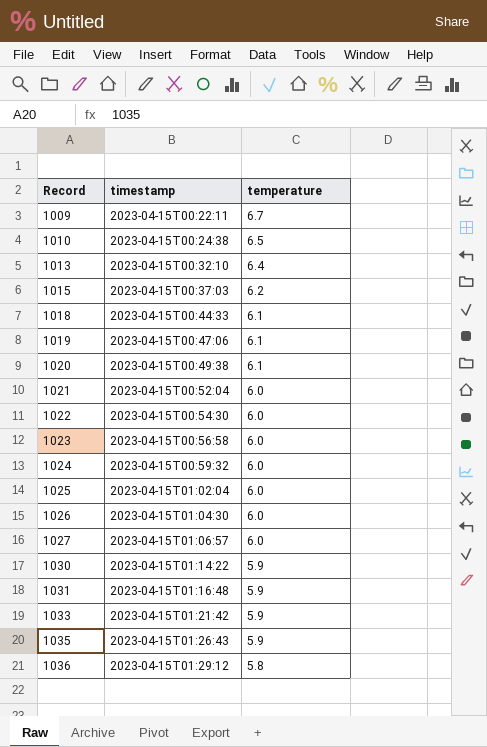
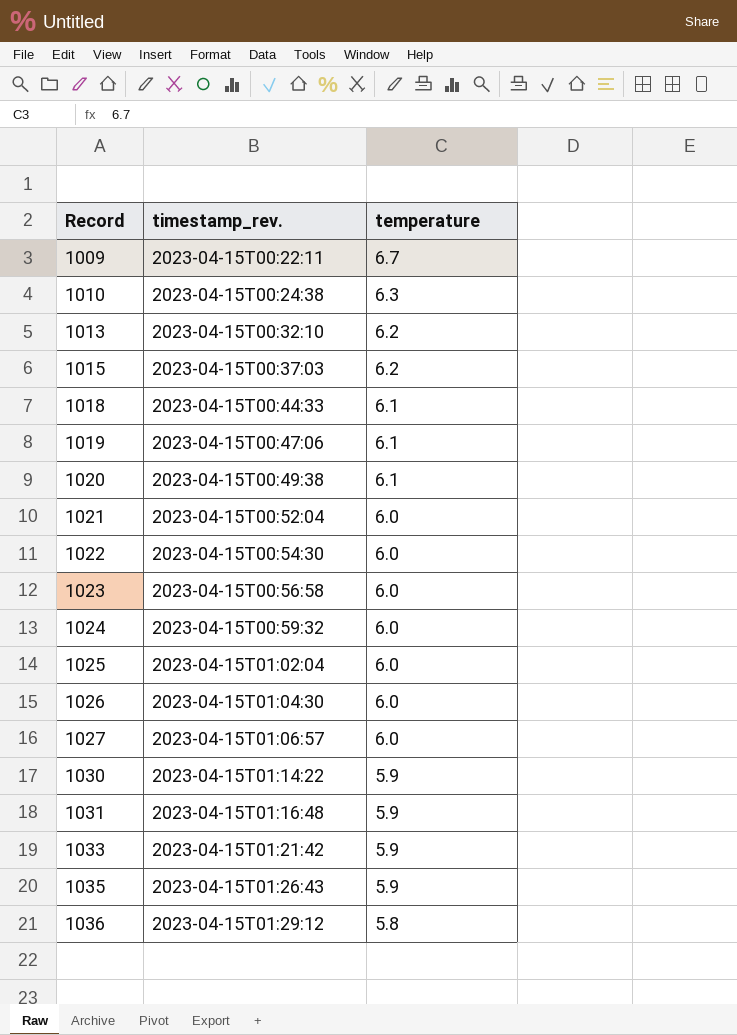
column name: timestamp -> timestamp_rev.
1010 | temperature: 6.5 -> 6.3
1013 | temperature: 6.4 -> 6.2

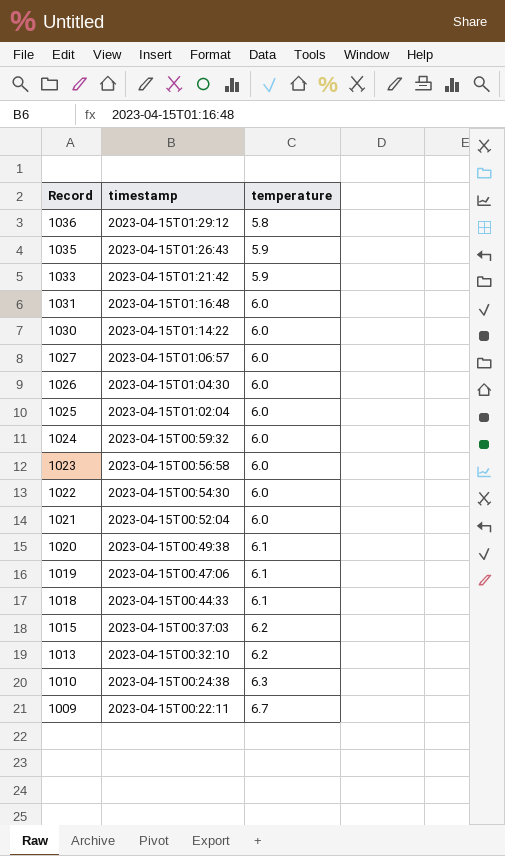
row order: Record ascending -> Record descending
column name: timestamp_rev. -> timestamp
1031 | temperature: 5.9 -> 6.0
1030 | temperature: 5.9 -> 6.0

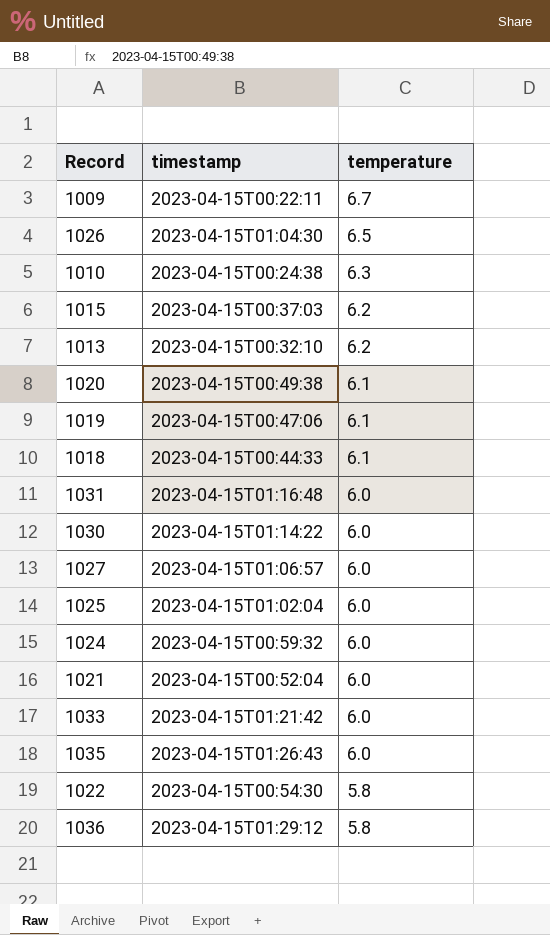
row order: Record descending -> temperature descending
row 1023: 2023-04-15T00:56:58 | 6.0 -> none
1026 | temperature: 6.0 -> 6.5
1033 | temperature: 5.9 -> 6.0
1035 | temperature: 5.9 -> 6.0
1022 | temperature: 6.0 -> 5.8

